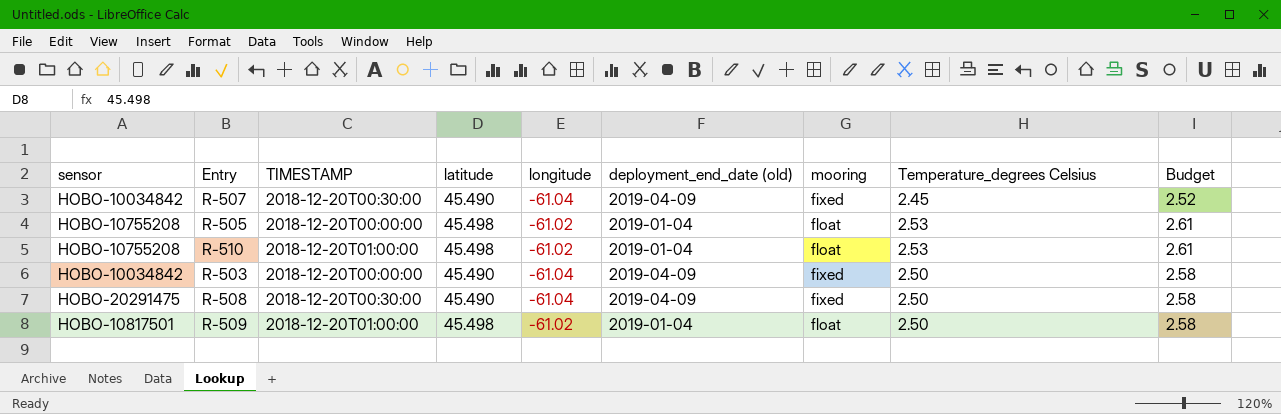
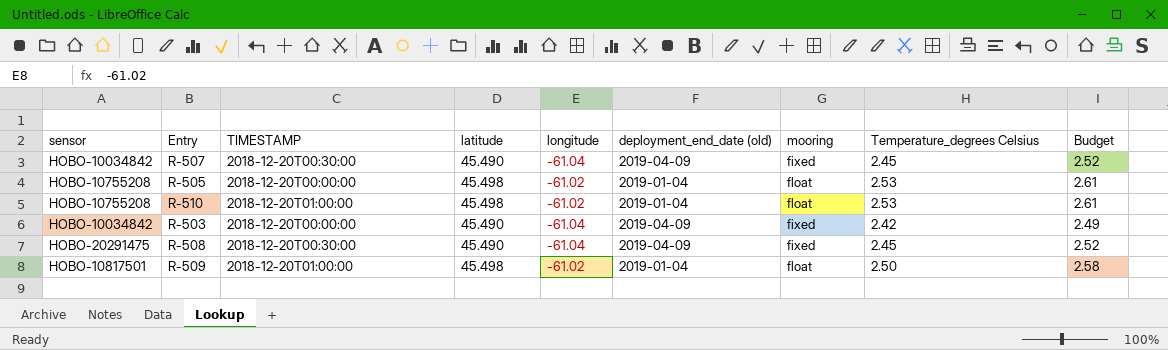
R-503 | Temperature_degrees Celsius: 2.50 -> 2.42
R-503 | Budget: 2.58 -> 2.49
R-508 | Temperature_degrees Celsius: 2.50 -> 2.45
R-508 | Budget: 2.58 -> 2.52

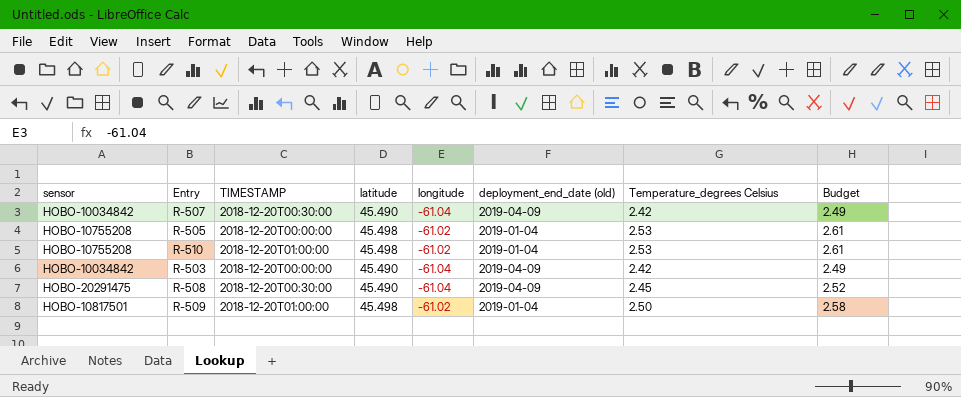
column mooring | position: 7 -> none
R-507 | Temperature_degrees Celsius: 2.45 -> 2.42
R-507 | Budget: 2.52 -> 2.49

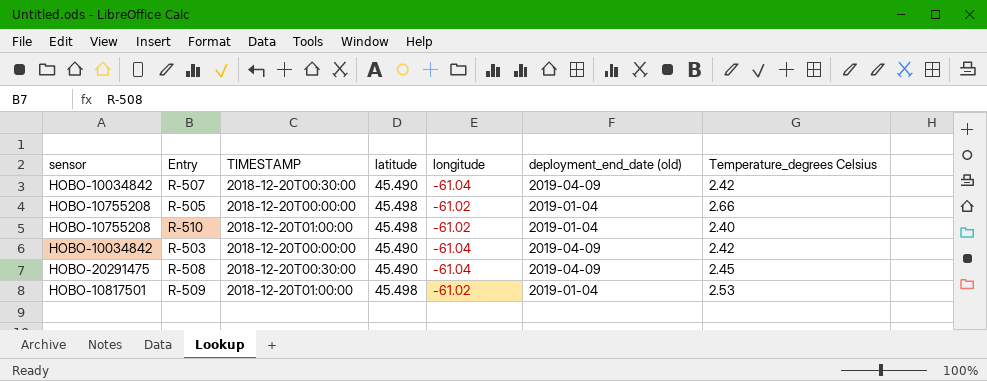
column Budget | formula: [Temperature_degrees Celsius] * 1.03 -> none
R-505 | Temperature_degrees Celsius: 2.53 -> 2.66
R-510 | Temperature_degrees Celsius: 2.53 -> 2.40
R-509 | Temperature_degrees Celsius: 2.50 -> 2.53

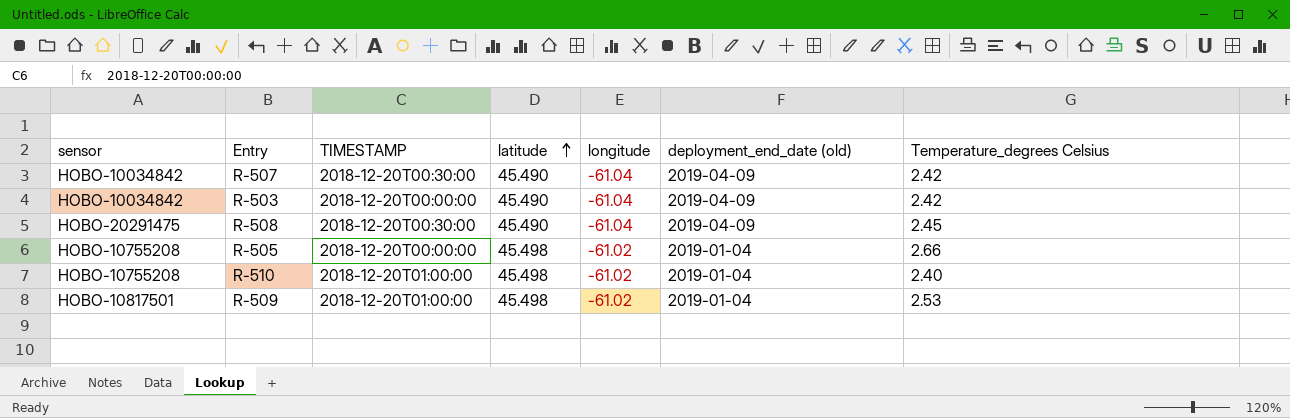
row order: none -> latitude ascending

